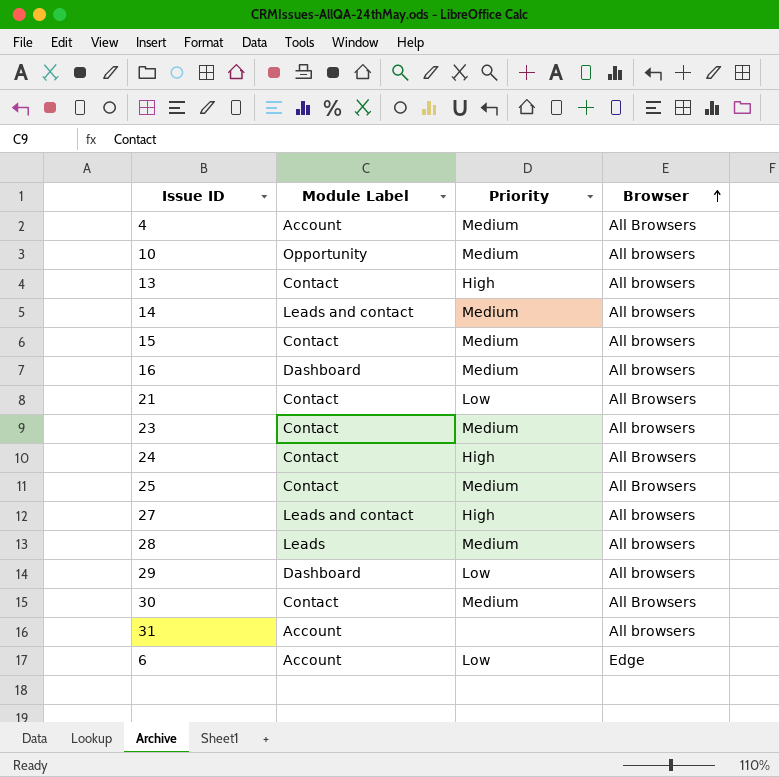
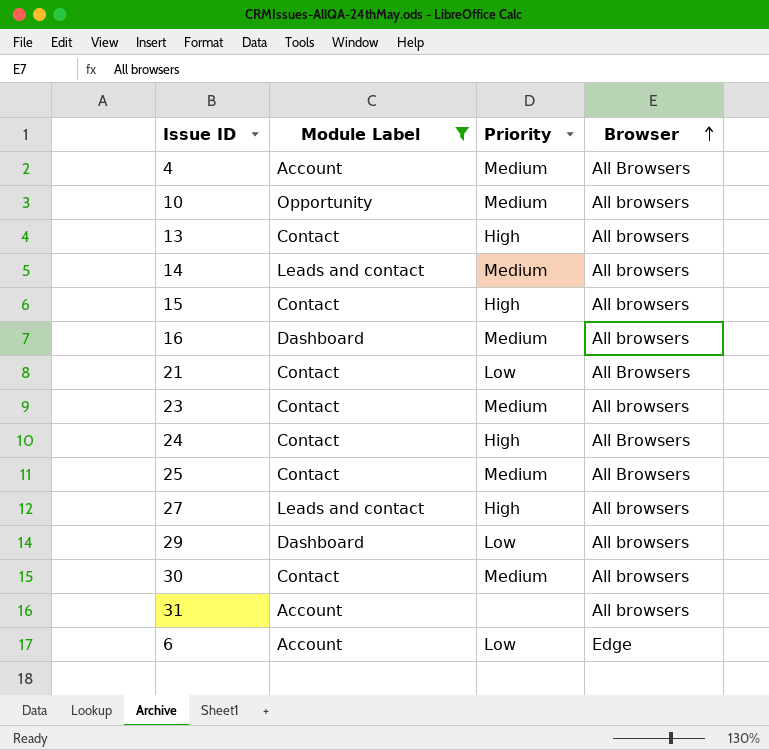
filter: none -> Module Label != Leads
15 | Priority: Medium -> High
30 | Browser: All Browsers -> All browsers

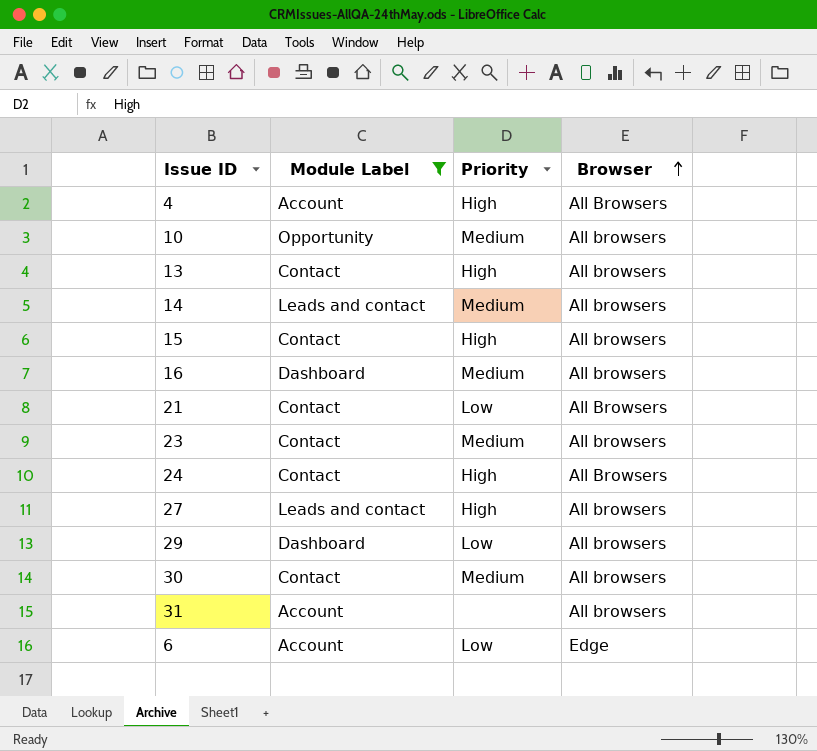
row 25: Contact | Medium | All Browsers -> none
4 | Priority: Medium -> High

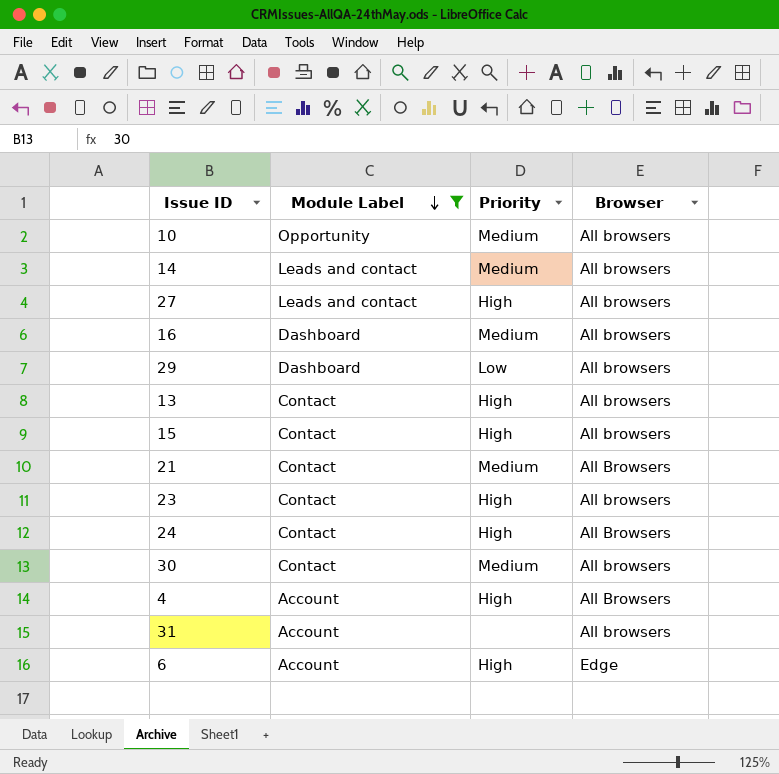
row order: Browser ascending -> Module Label descending
21 | Priority: Low -> Medium
23 | Priority: Medium -> High
6 | Priority: Low -> High

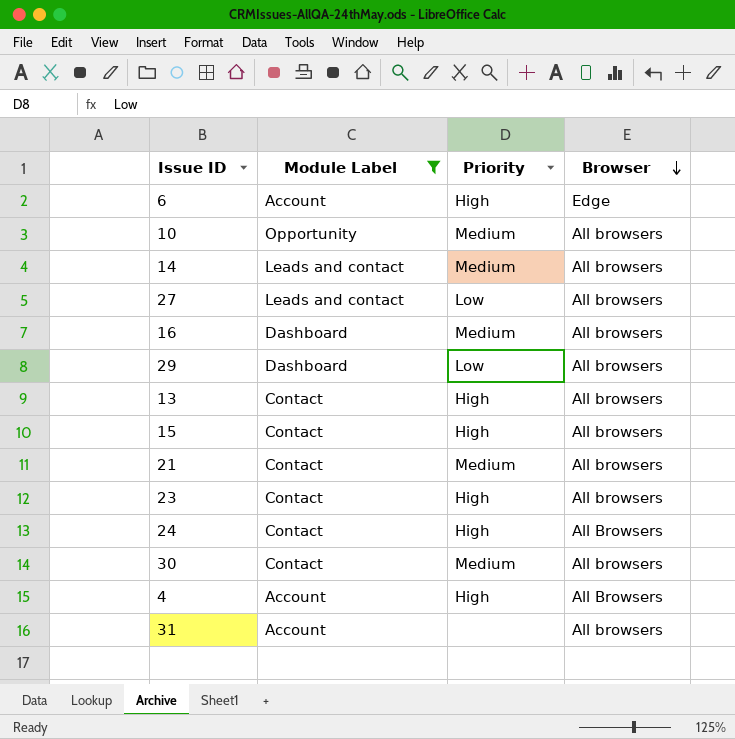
row order: Module Label descending -> Browser descending
27 | Priority: High -> Low
21 | Browser: All Browsers -> All browsers

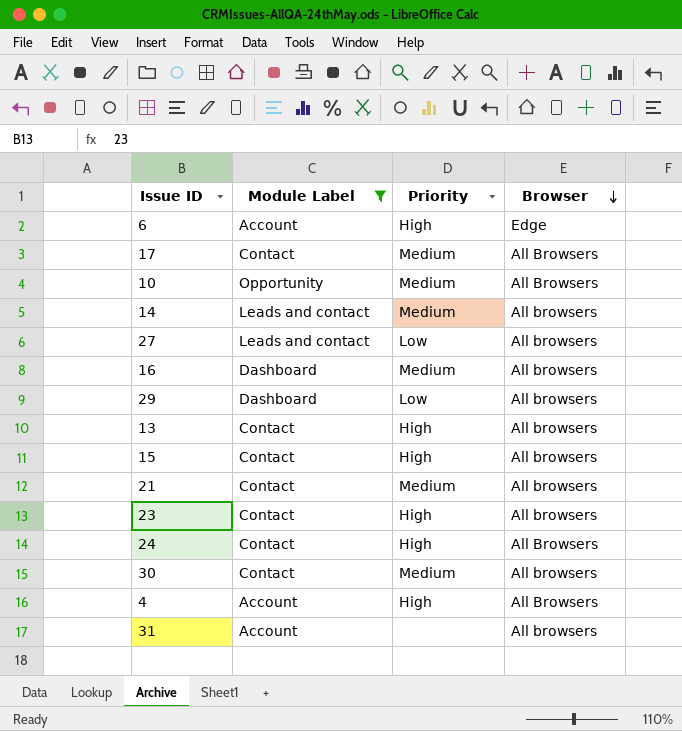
row 17: none -> Contact | Medium | All Browsers
10 | Browser: All browsers -> All Browsers

